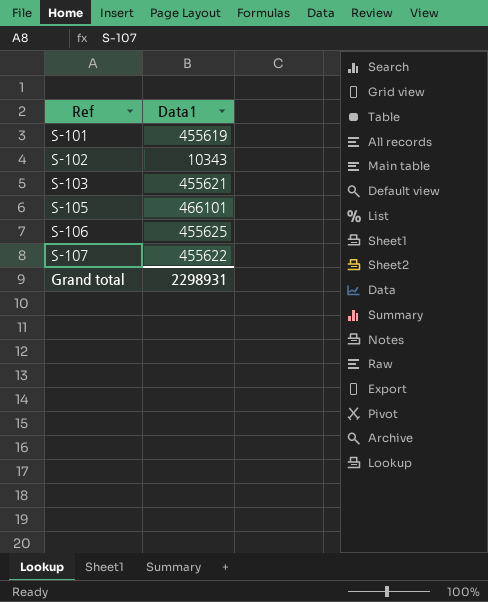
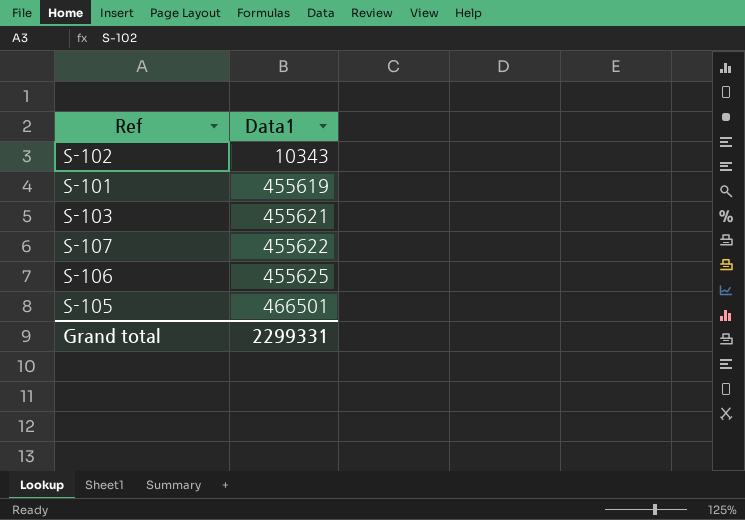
row order: Ref ascending -> Data1 ascending
S-105 | Data1: 466101 -> 466501
Grand total | Data1: 2298931 -> 2299331

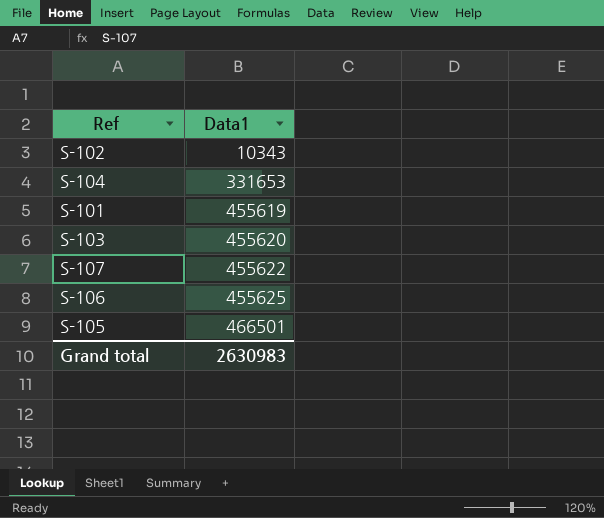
row S-104: none -> 331653
S-103 | Data1: 455621 -> 455620
Grand total | Data1: 2299331 -> 2630983

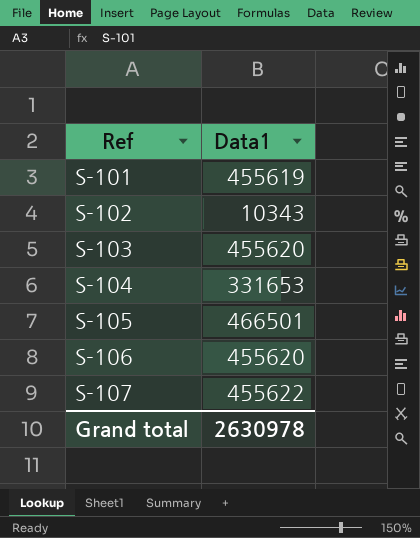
row order: Data1 ascending -> Ref ascending
S-106 | Data1: 455625 -> 455620
Grand total | Data1: 2630983 -> 2630978

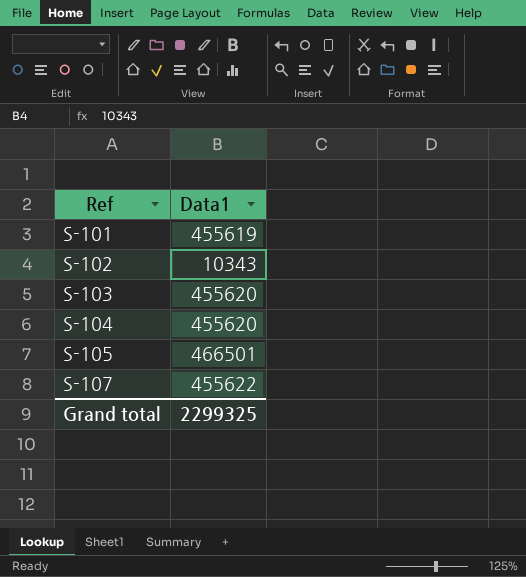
row S-106: 455620 -> none
S-104 | Data1: 331653 -> 455620
Grand total | Data1: 2630978 -> 2299325

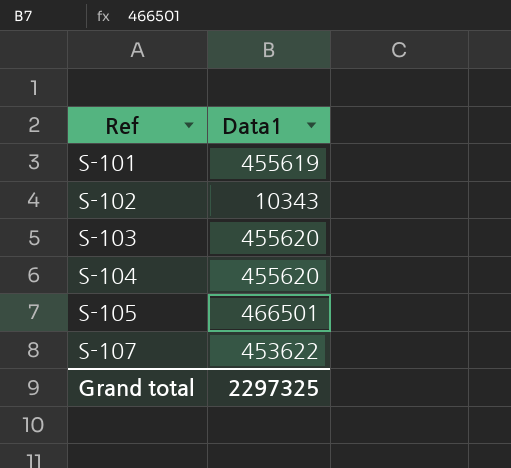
S-107 | Data1: 455622 -> 453622
Grand total | Data1: 2299325 -> 2297325

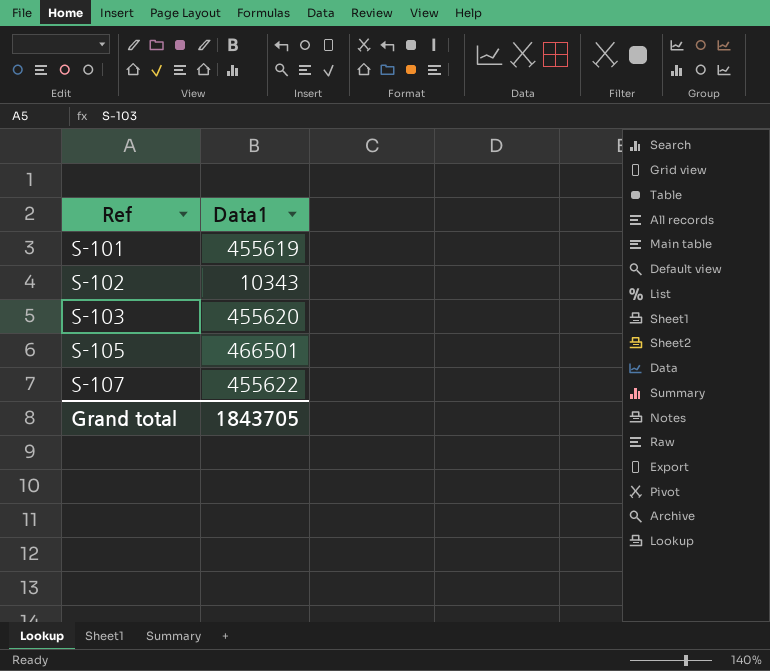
row S-104: 455620 -> none
S-107 | Data1: 453622 -> 455622
Grand total | Data1: 2297325 -> 1843705

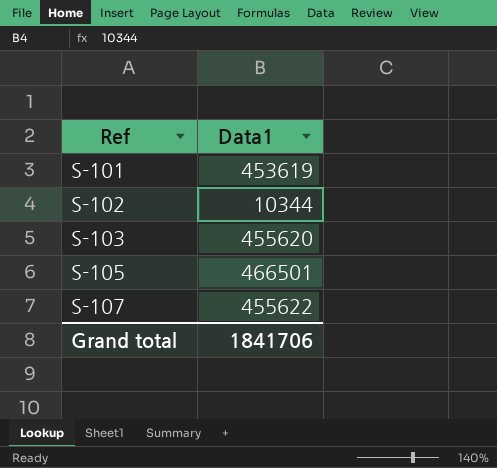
S-101 | Data1: 455619 -> 453619
S-102 | Data1: 10343 -> 10344
Grand total | Data1: 1843705 -> 1841706

